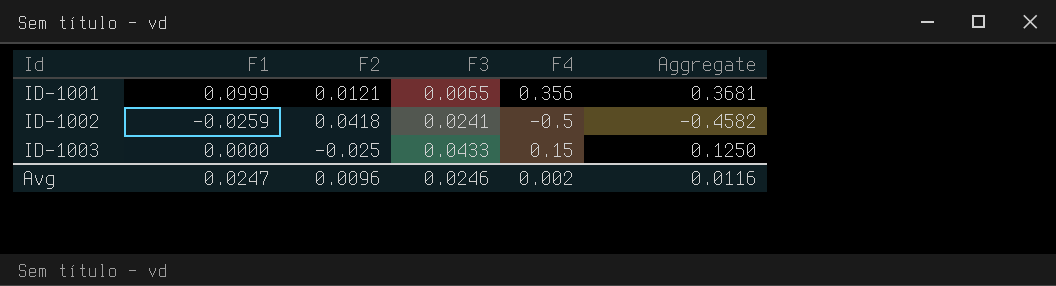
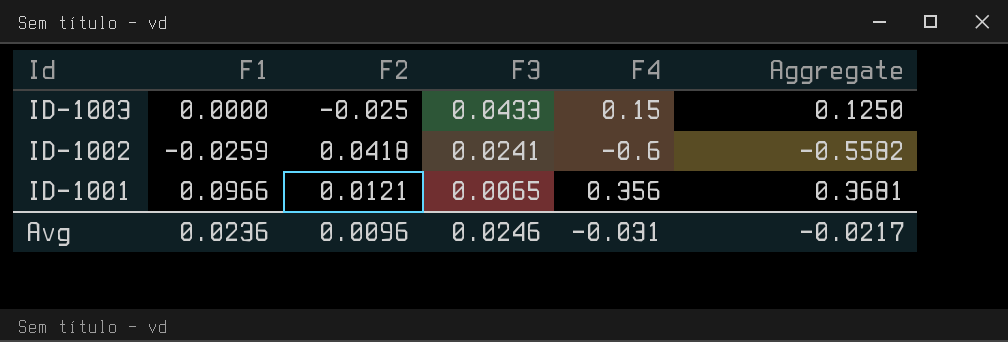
row order: Id ascending -> Id descending
ID-1002 | F4: -0.5 -> -0.6
ID-1002 | Aggregate: -0.4582 -> -0.5582
ID-1001 | F1: 0.0999 -> 0.0966
Avg | F1: 0.0247 -> 0.0236
Avg | F4: 0.002 -> -0.031
Avg | Aggregate: 0.0116 -> -0.0217

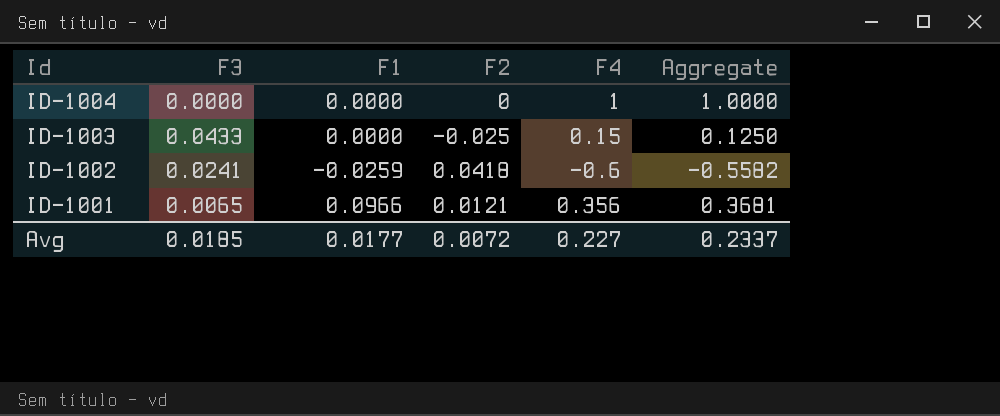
column F3 | position: 4 -> 2
row ID-1004: none -> 0.0000 | 0.0000 | 0 | 1 | 1.0000
Avg | F3: 0.0246 -> 0.0185
Avg | F1: 0.0236 -> 0.0177
Avg | F2: 0.0096 -> 0.0072
Avg | F4: -0.031 -> 0.227
Avg | Aggregate: -0.0217 -> 0.2337

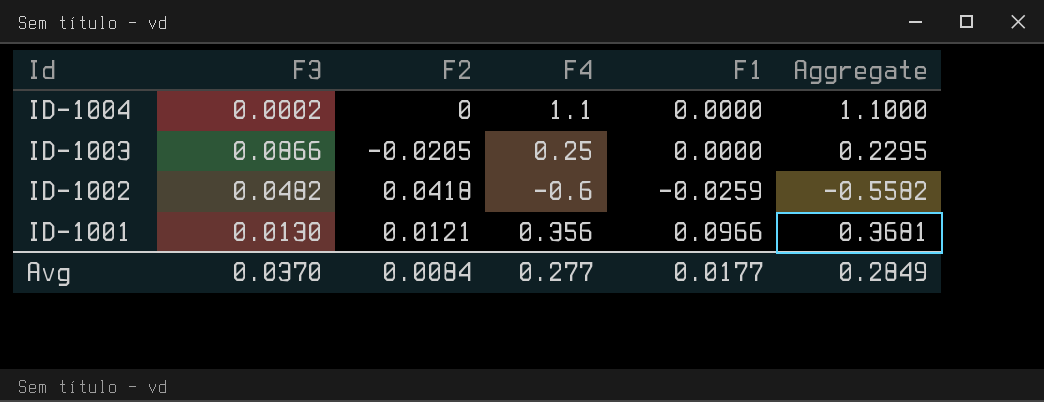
column F1 | position: 3 -> 5
ID-1004 | F3: 0.0000 -> 0.0002
ID-1004 | F4: 1 -> 1.1
ID-1004 | Aggregate: 1.0000 -> 1.1000
ID-1003 | F3: 0.0433 -> 0.0866
ID-1003 | F2: -0.025 -> -0.0205
ID-1003 | F4: 0.15 -> 0.25
ID-1003 | Aggregate: 0.1250 -> 0.2295
ID-1002 | F3: 0.0241 -> 0.0482
ID-1001 | F3: 0.0065 -> 0.0130
Avg | F3: 0.0185 -> 0.0370
Avg | F2: 0.0072 -> 0.0084
Avg | F4: 0.227 -> 0.277
Avg | Aggregate: 0.2337 -> 0.2849

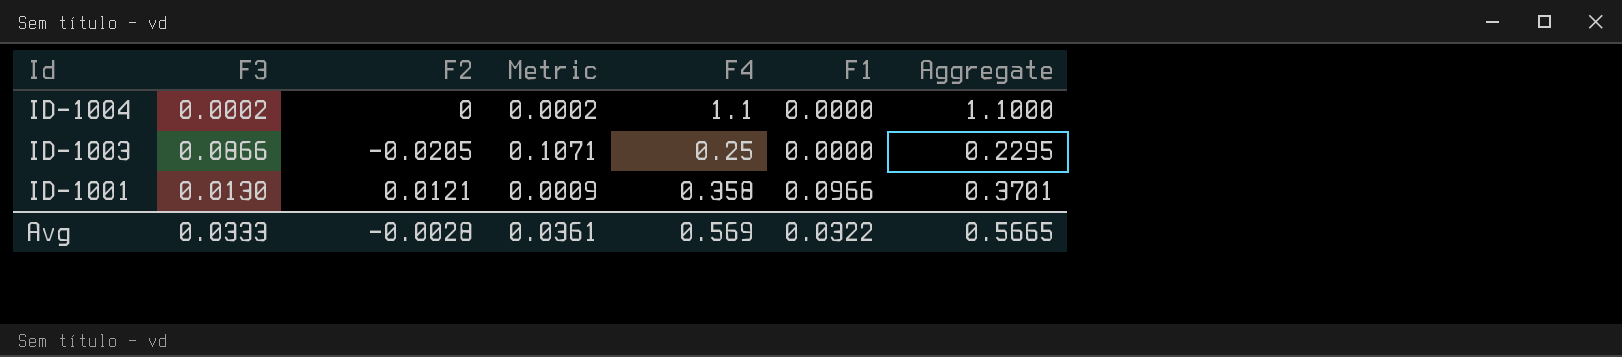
column Metric | formula: none -> [F3] - [F2]
row ID-1002: 0.0482 | 0.0418 | -0.6 | -0.0259 | -0.5582 -> none
ID-1001 | F4: 0.356 -> 0.358
ID-1001 | Aggregate: 0.3681 -> 0.3701
Avg | F3: 0.0370 -> 0.0333
Avg | F2: 0.0084 -> -0.0028
Avg | F4: 0.277 -> 0.569
Avg | F1: 0.0177 -> 0.0322
Avg | Aggregate: 0.2849 -> 0.5665

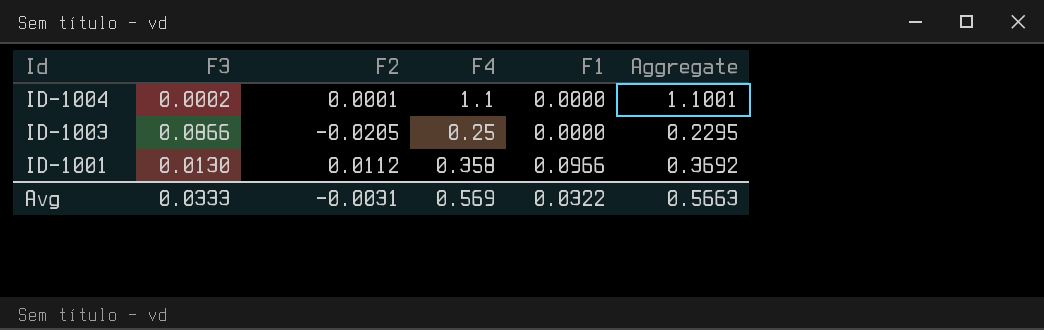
column Metric | formula: [F3] - [F2] -> none
ID-1004 | F2: 0 -> 0.0001
ID-1004 | Aggregate: 1.1000 -> 1.1001
ID-1001 | F2: 0.0121 -> 0.0112
ID-1001 | Aggregate: 0.3701 -> 0.3692
Avg | F2: -0.0028 -> -0.0031
Avg | Aggregate: 0.5665 -> 0.5663

